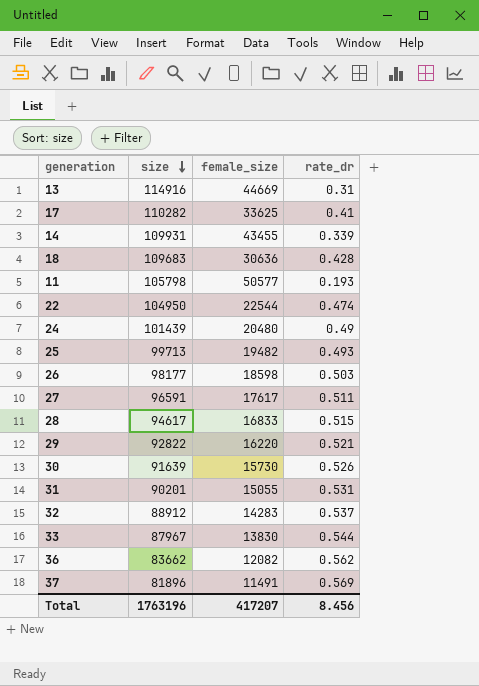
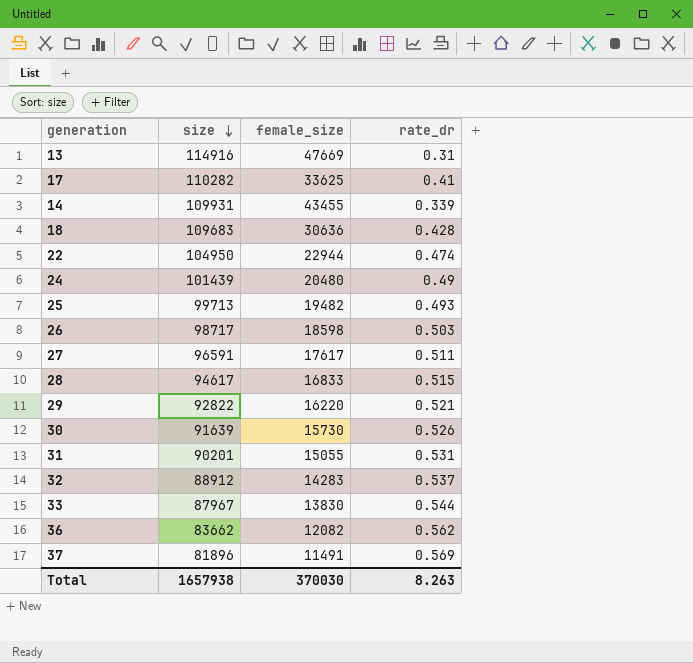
row 11: 105798 | 50577 | 0.193 -> none
13 | female_size: 44669 -> 47669
22 | female_size: 22544 -> 22944
26 | size: 98177 -> 98717
Total | size: 1763196 -> 1657938
Total | female_size: 417207 -> 370030
Total | rate_dr: 8.456 -> 8.263

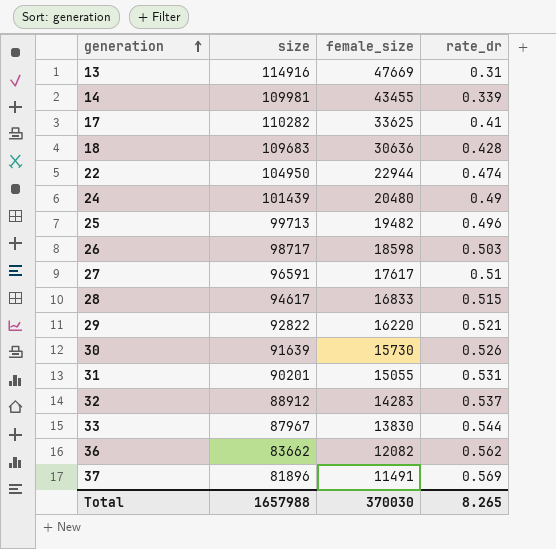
row order: size descending -> generation ascending
14 | size: 109931 -> 109981
25 | rate_dr: 0.493 -> 0.496
27 | rate_dr: 0.511 -> 0.51
Total | size: 1657938 -> 1657988
Total | rate_dr: 8.263 -> 8.265

